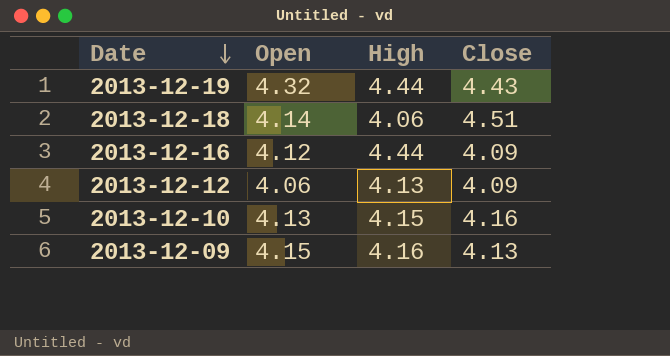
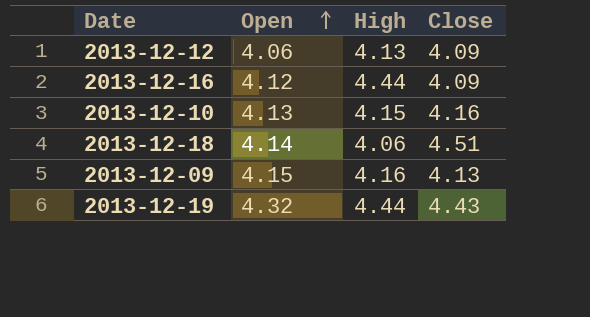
row order: Date descending -> Open ascending

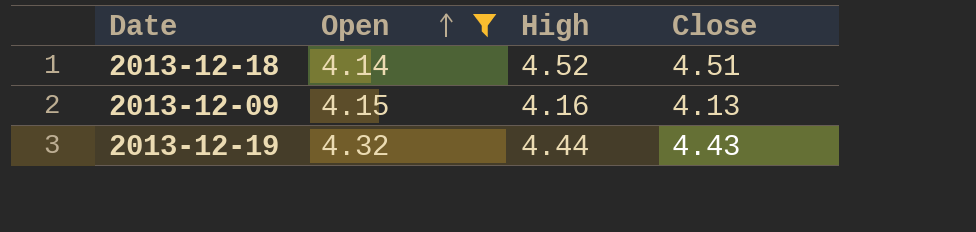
filter: none -> Open >= 4.14
2013-12-18 | High: 4.06 -> 4.52

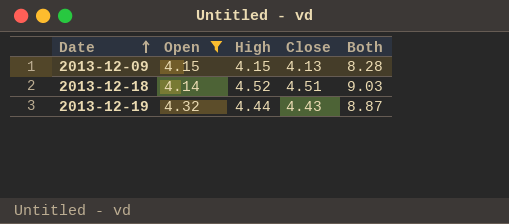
row order: Open ascending -> Date ascending
column Both | formula: none -> [High] + [Close]
2013-12-09 | High: 4.16 -> 4.15

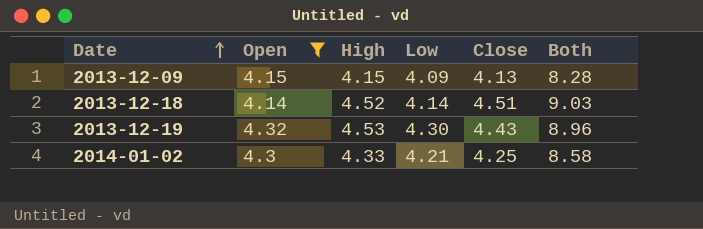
column Low | position: none -> 4
2013-12-19 | High: 4.44 -> 4.53
2013-12-19 | Both: 8.87 -> 8.96
row 2014-01-02: none -> 4.3 | 4.33 | 4.21 | 4.25 | 8.58

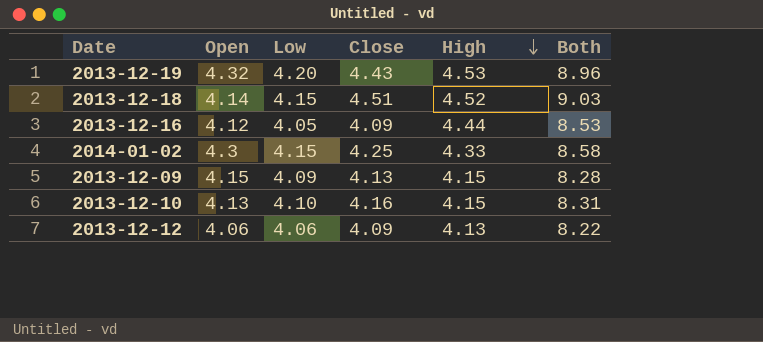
filter: Open >= 4.14 -> none
row order: Date ascending -> High descending
column High | position: 3 -> 5
2013-12-19 | Low: 4.30 -> 4.20
2013-12-18 | Low: 4.14 -> 4.15
2014-01-02 | Low: 4.21 -> 4.15

